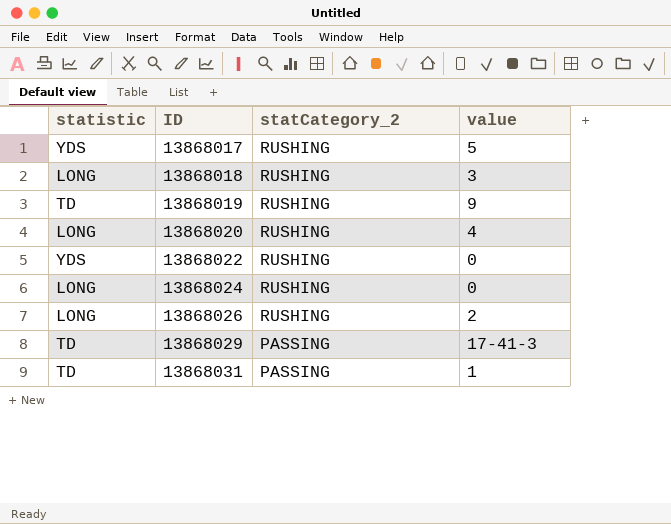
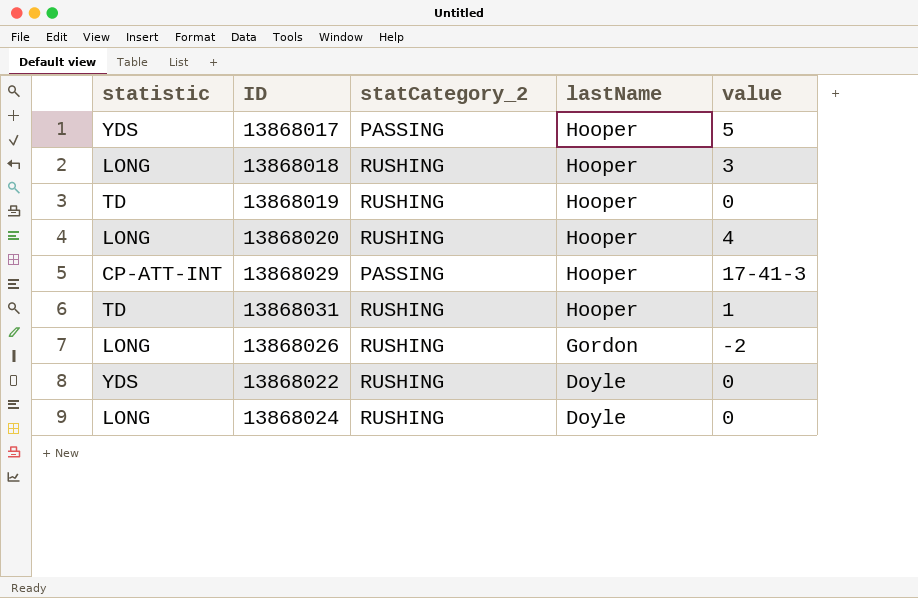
row order: ID ascending -> lastName descending
column lastName | position: none -> 4
13868017 | statCategory_2: RUSHING -> PASSING
13868019 | value: 9 -> 0
13868029 | statistic: TD -> CP-ATT-INT
13868031 | statCategory_2: PASSING -> RUSHING
13868026 | value: 2 -> -2

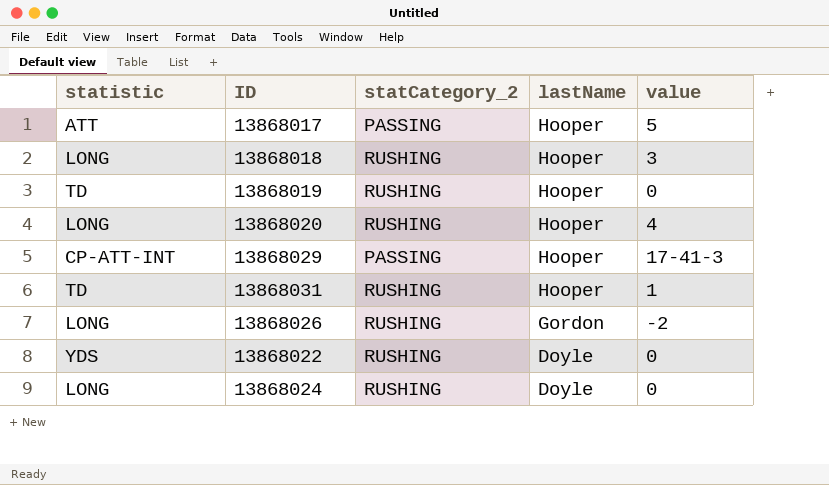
13868017 | statistic: YDS -> ATT

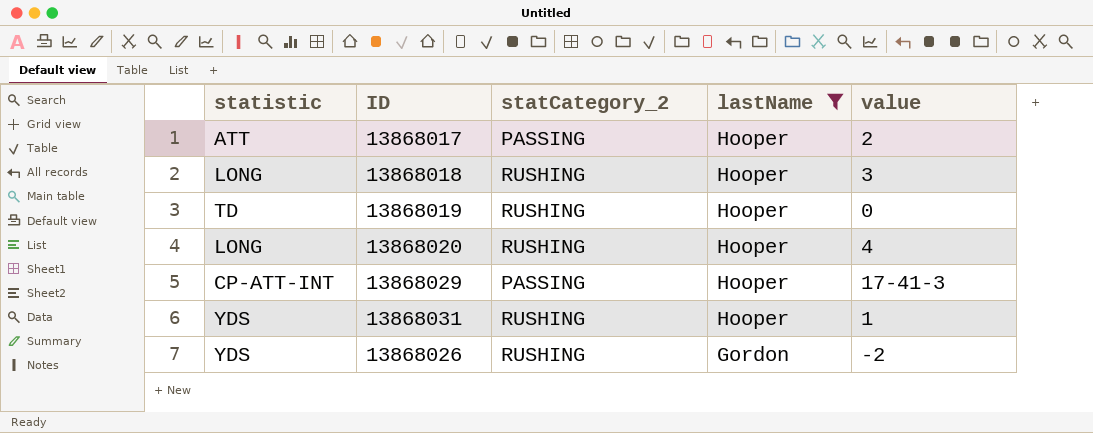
filter: none -> lastName != Doyle
13868017 | value: 5 -> 2
13868031 | statistic: TD -> YDS
13868026 | statistic: LONG -> YDS

